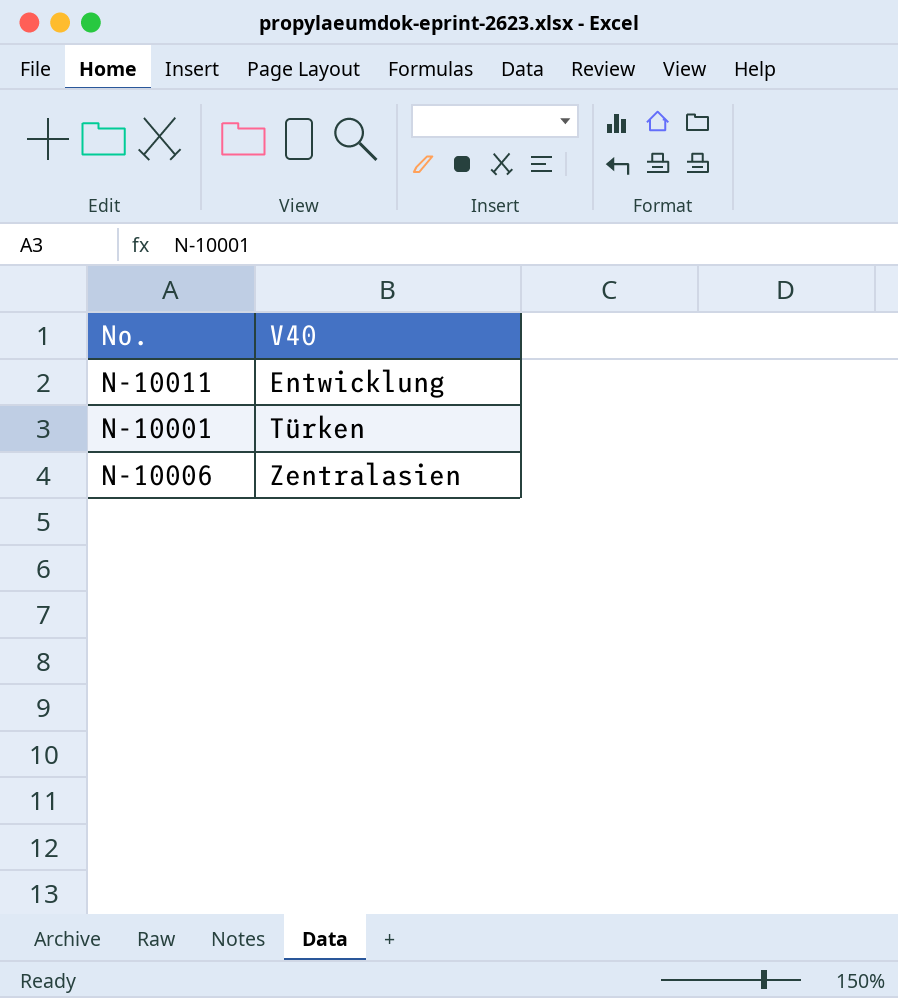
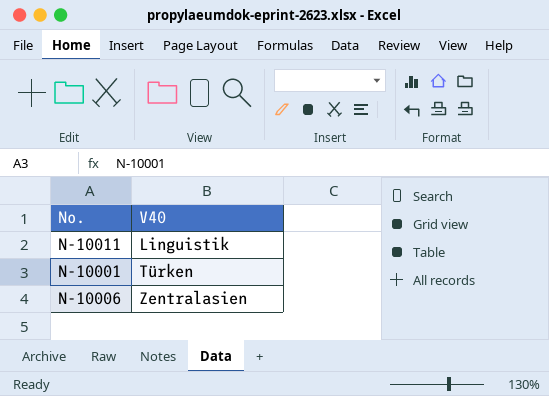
N-10011 | V40: Entwicklung -> Linguistik

